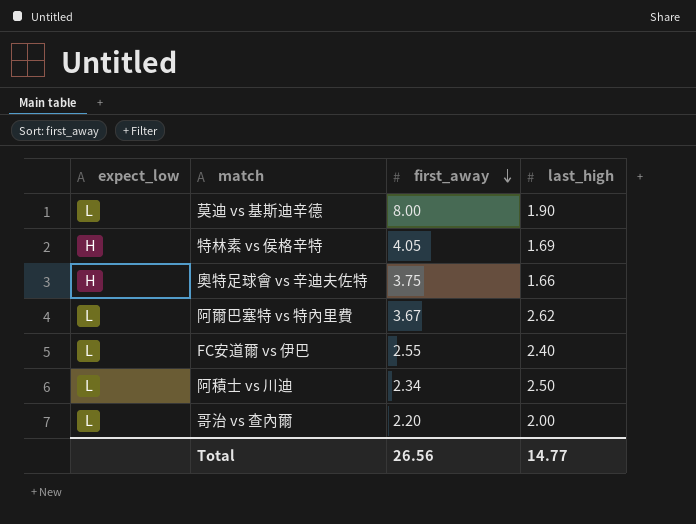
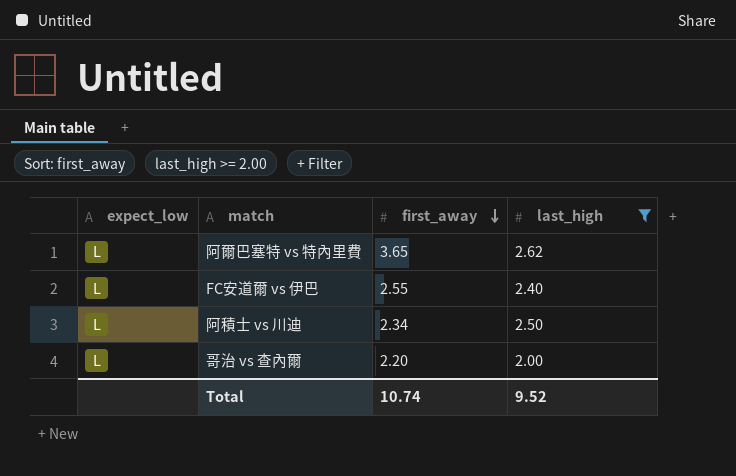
filter: none -> last_high >= 2.00
阿爾巴塞特 vs 特內里費 | first_away: 3.67 -> 3.65
Total | first_away: 26.56 -> 10.74
Total | last_high: 14.77 -> 9.52

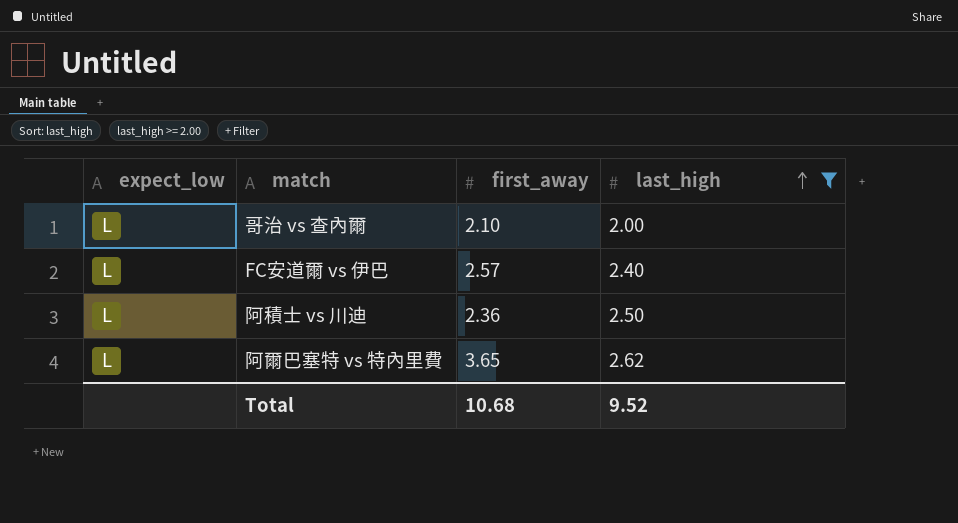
row order: first_away descending -> last_high ascending
哥治 vs 查內爾 | first_away: 2.20 -> 2.10
FC安道爾 vs 伊巴 | first_away: 2.55 -> 2.57
阿積士 vs 川迪 | first_away: 2.34 -> 2.36
Total | first_away: 10.74 -> 10.68

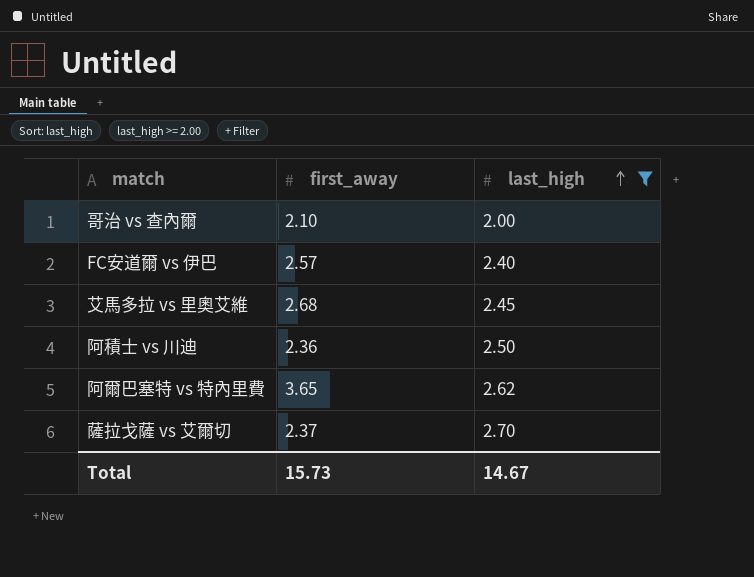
column expect_low | position: 1 -> none
row 艾馬多拉 vs 里奧艾維: none -> 2.68 | 2.45
row 薩拉戈薩 vs 艾爾切: none -> 2.37 | 2.70
Total | first_away: 10.68 -> 15.73
Total | last_high: 9.52 -> 14.67

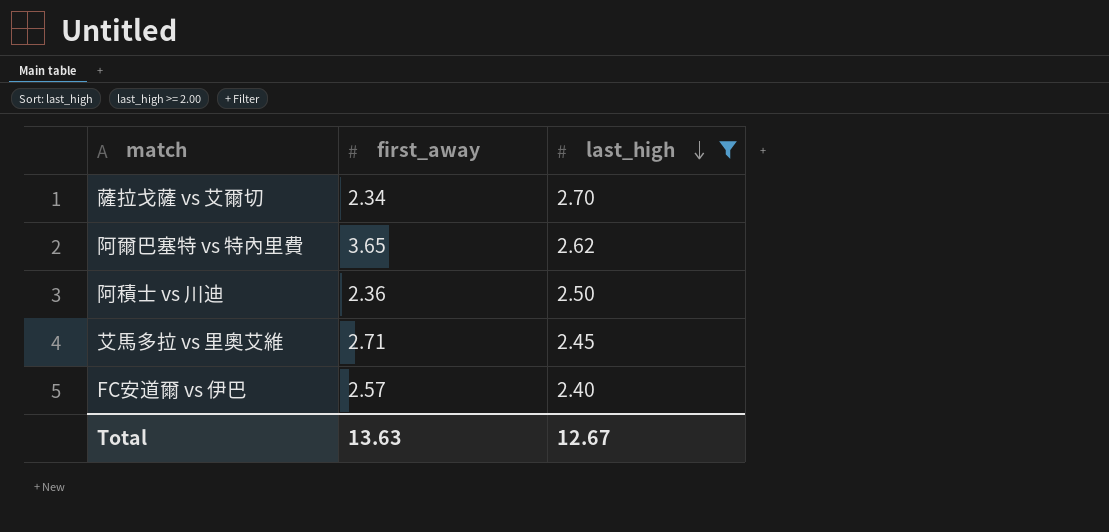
row order: last_high ascending -> last_high descending
row 哥治 vs 查內爾: 2.10 | 2.00 -> none
薩拉戈薩 vs 艾爾切 | first_away: 2.37 -> 2.34
艾馬多拉 vs 里奧艾維 | first_away: 2.68 -> 2.71
Total | first_away: 15.73 -> 13.63
Total | last_high: 14.67 -> 12.67

